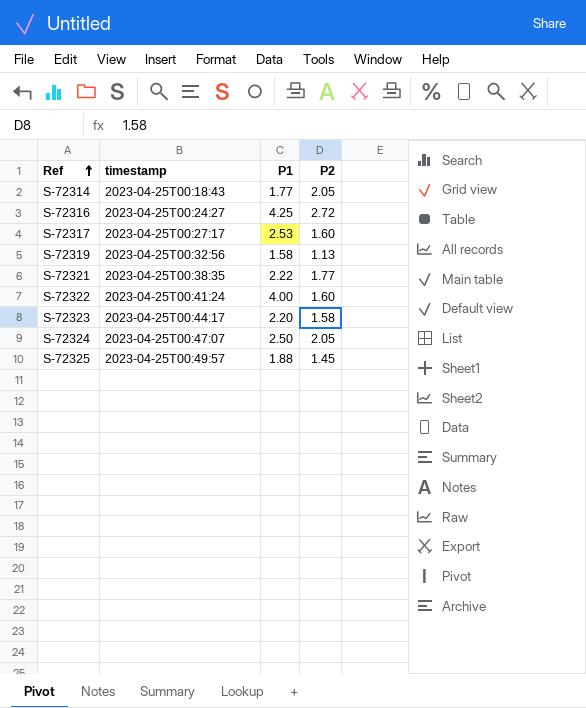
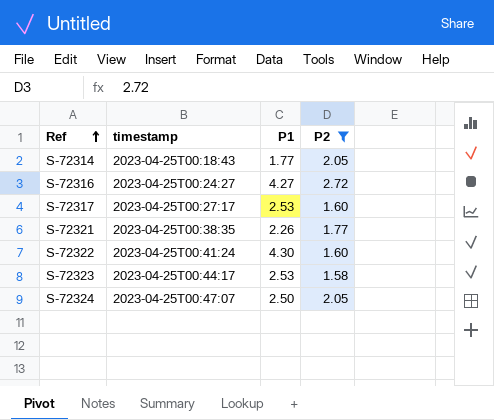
filter: none -> P2 >= 1.58
S-72316 | P1: 4.25 -> 4.27
S-72321 | P1: 2.22 -> 2.26
S-72322 | P1: 4.00 -> 4.30
S-72323 | P1: 2.20 -> 2.53

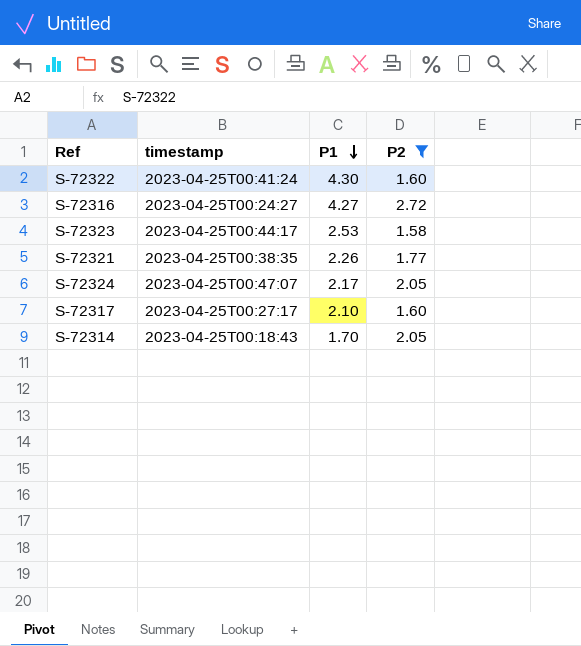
row order: Ref ascending -> P1 descending
S-72324 | P1: 2.50 -> 2.17
S-72317 | P1: 2.53 -> 2.10
S-72314 | P1: 1.77 -> 1.70

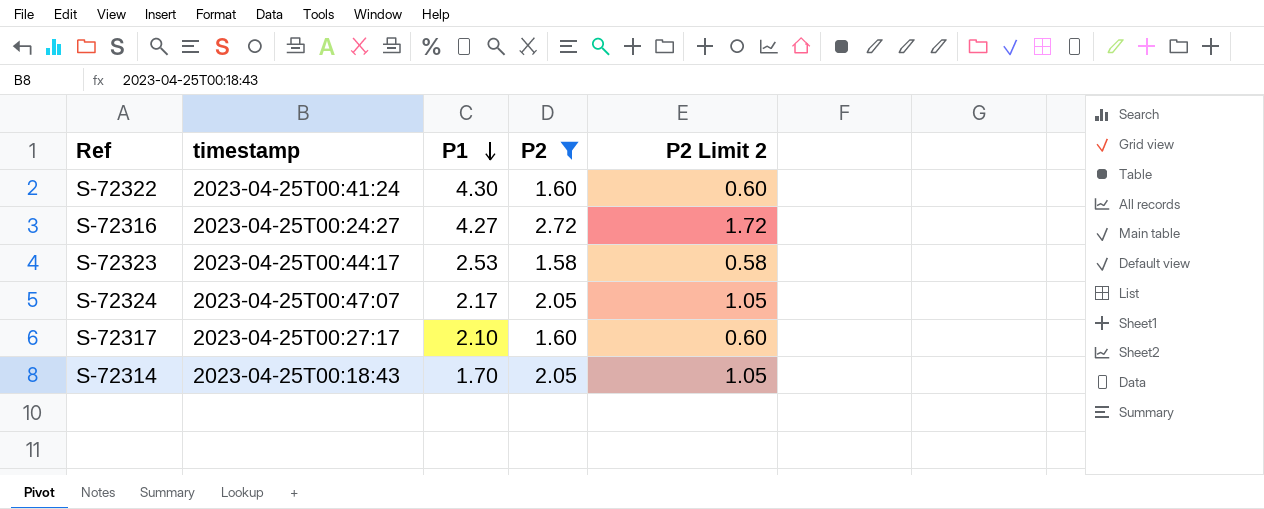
column P2 Limit 2 | formula: none -> [P2] - 1
row S-72321: 2023-04-25T00:38:35 | 2.26 | 1.77 -> none

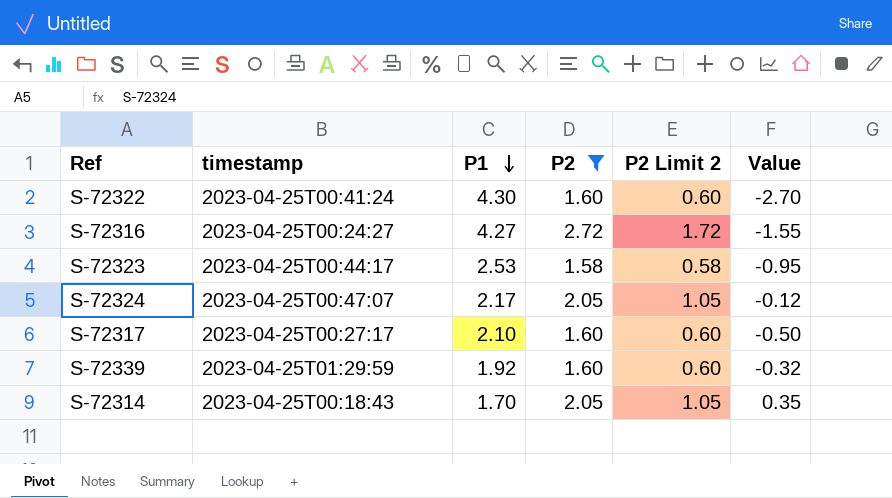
column Value | formula: none -> [P2] - [P1]
row S-72339: none -> 2023-04-25T01:29:59 | 1.92 | 1.60 | 0.60 | -0.32

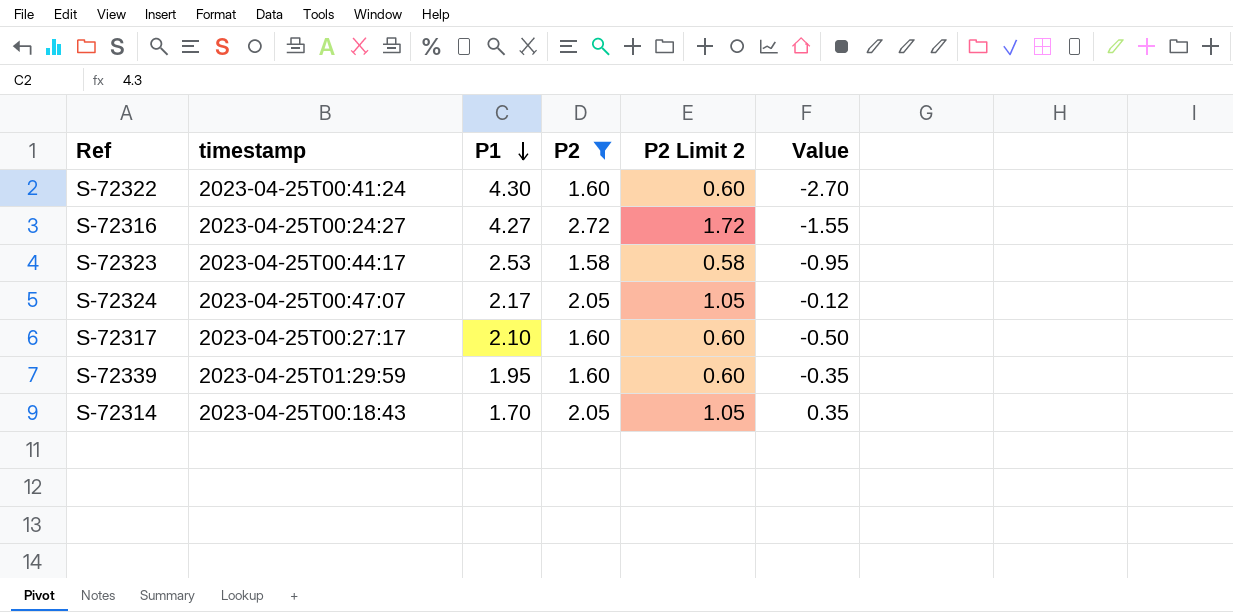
S-72339 | P1: 1.92 -> 1.95
S-72339 | Value: -0.32 -> -0.35

